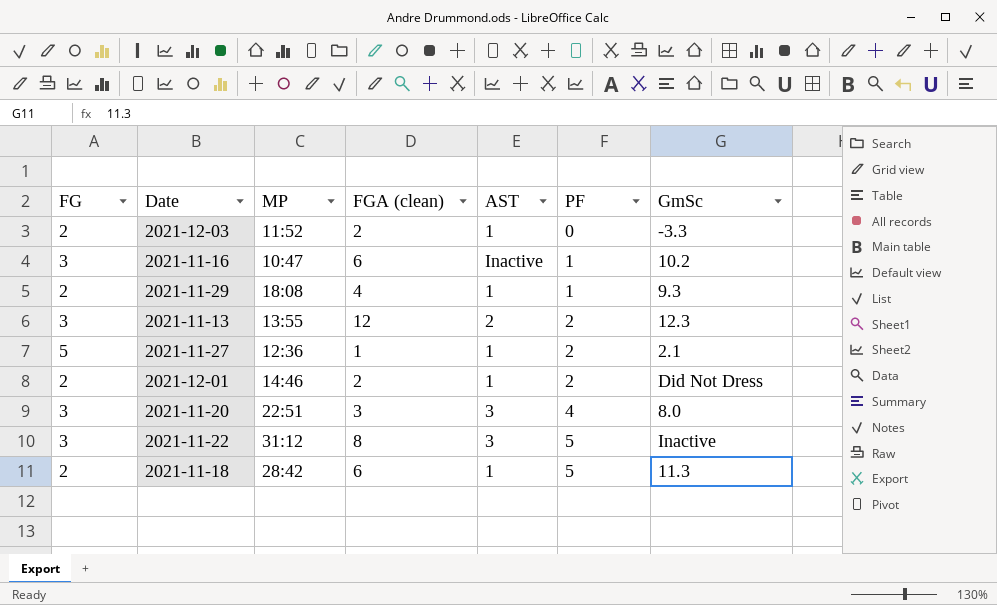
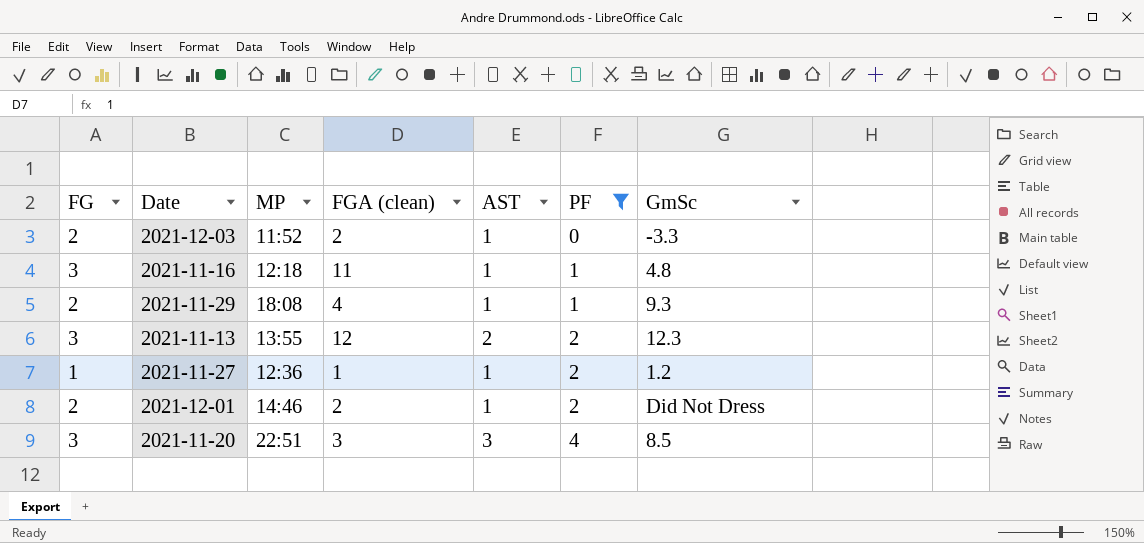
filter: none -> PF != 5
2021-11-16 | MP: 10:47 -> 12:18
2021-11-16 | FGA (clean): 6 -> 11
2021-11-16 | AST: Inactive -> 1
2021-11-16 | GmSc: 10.2 -> 4.8
2021-11-27 | FG: 5 -> 1
2021-11-27 | GmSc: 2.1 -> 1.2
2021-11-20 | GmSc: 8.0 -> 8.5

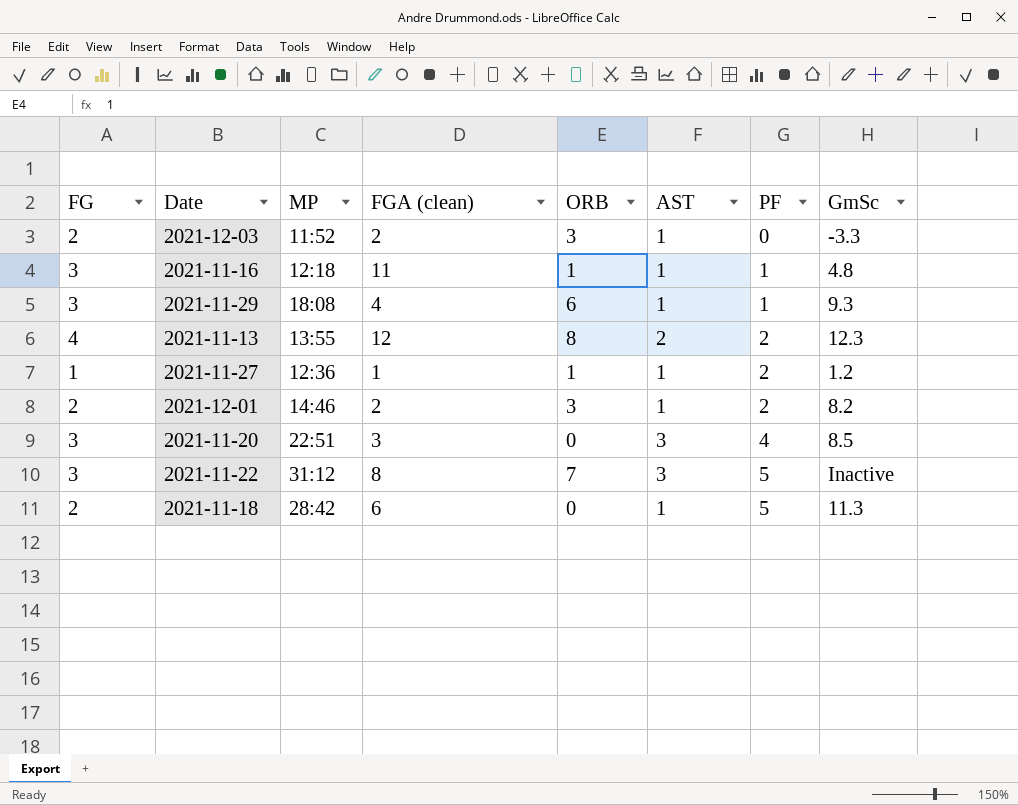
filter: PF != 5 -> none
column ORB | position: none -> 5
2021-11-29 | FG: 2 -> 3
2021-11-13 | FG: 3 -> 4
2021-12-01 | GmSc: Did Not Dress -> 8.2

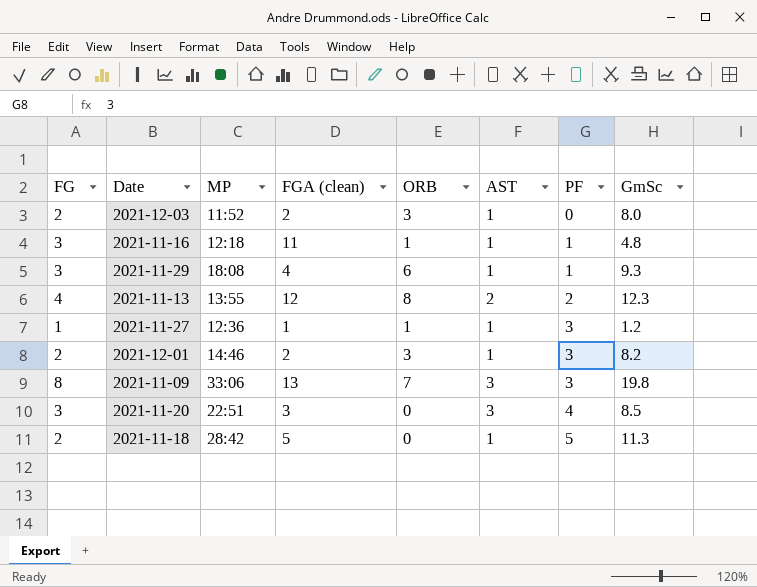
row 2021-11-22: 3 | 31:12 | 8 | 7 | 3 | 5 | Inactive -> none
2021-12-03 | GmSc: -3.3 -> 8.0
2021-11-27 | PF: 2 -> 3
2021-12-01 | PF: 2 -> 3
row 2021-11-09: none -> 8 | 33:06 | 13 | 7 | 3 | 3 | 19.8
2021-11-18 | FGA (clean): 6 -> 5

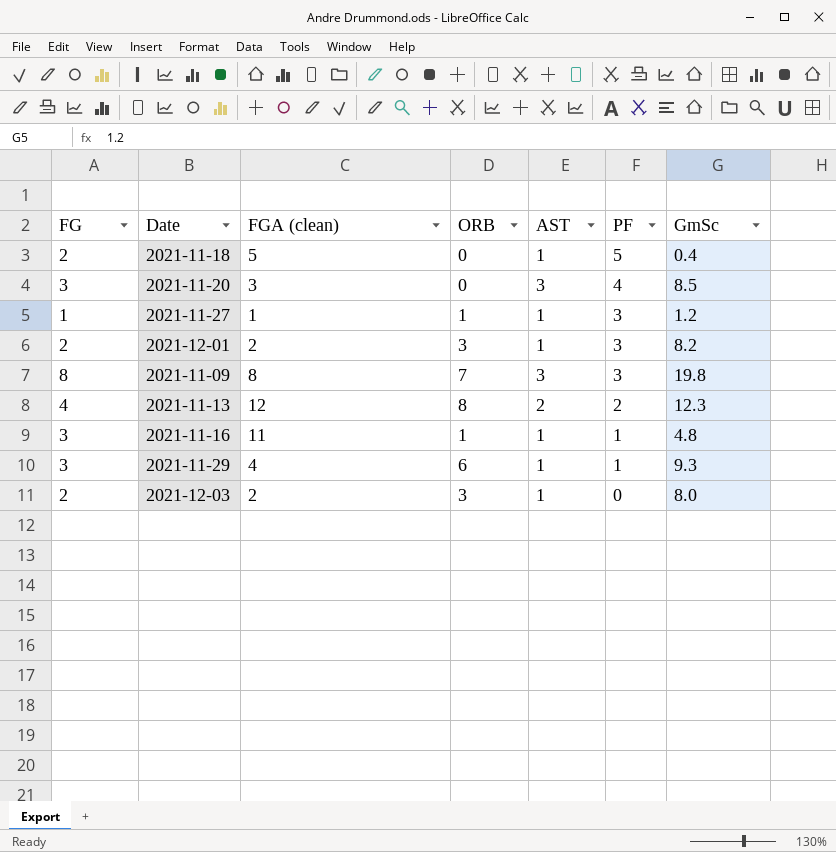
row order: PF ascending -> PF descending
column MP | position: 3 -> none
2021-11-18 | GmSc: 11.3 -> 0.4
2021-11-09 | FGA (clean): 13 -> 8

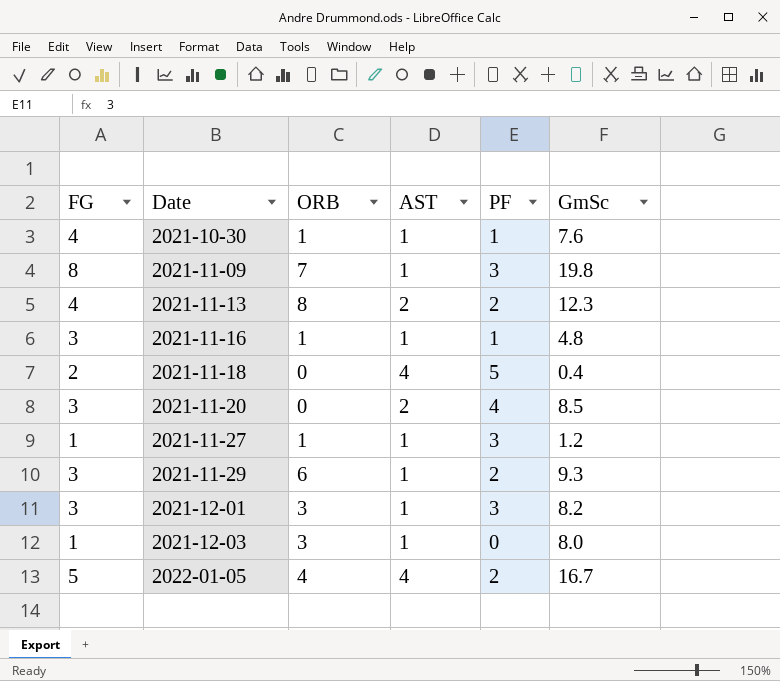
row order: PF descending -> Date ascending
column FGA (clean) | position: 3 -> none
row 2021-10-30: none -> 4 | 1 | 1 | 1 | 7.6
2021-11-09 | AST: 3 -> 1
2021-11-18 | AST: 1 -> 4
2021-11-20 | AST: 3 -> 2
2021-11-29 | PF: 1 -> 2
2021-12-01 | FG: 2 -> 3
2021-12-03 | FG: 2 -> 1
row 2022-01-05: none -> 5 | 4 | 4 | 2 | 16.7

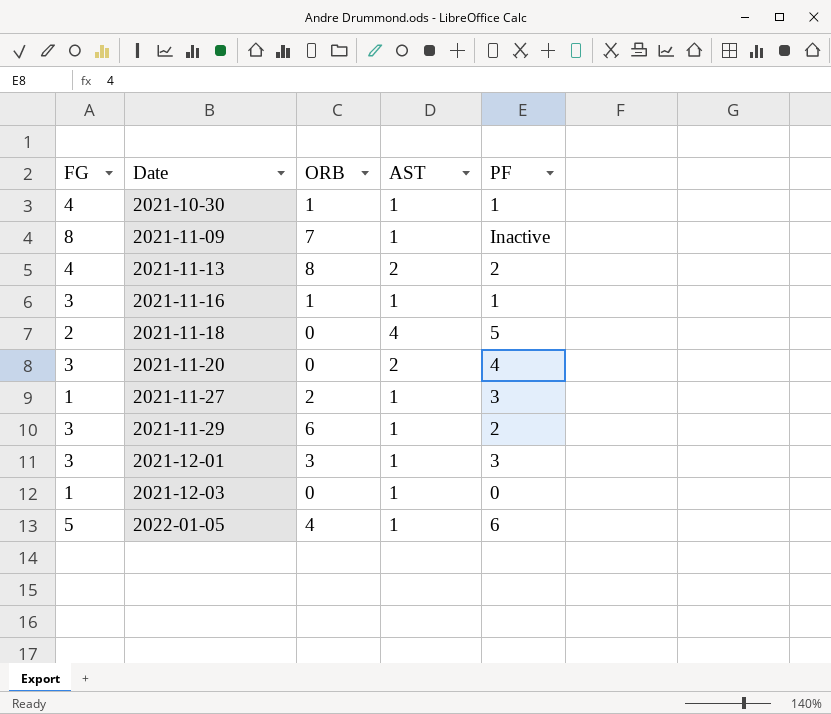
column GmSc | position: 6 -> none
2021-11-09 | PF: 3 -> Inactive
2021-11-27 | ORB: 1 -> 2
2021-12-03 | ORB: 3 -> 0
2022-01-05 | AST: 4 -> 1
2022-01-05 | PF: 2 -> 6

